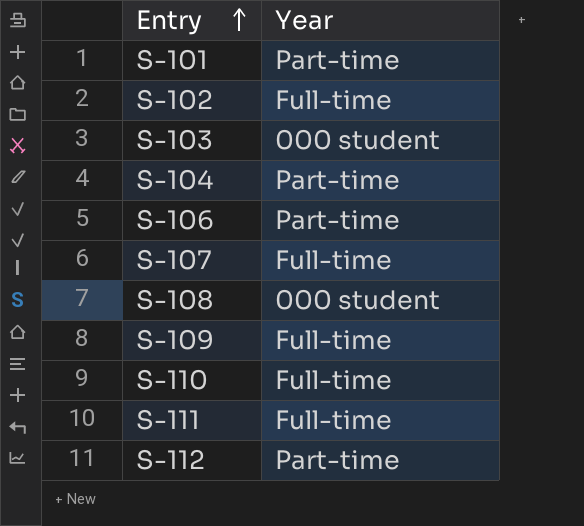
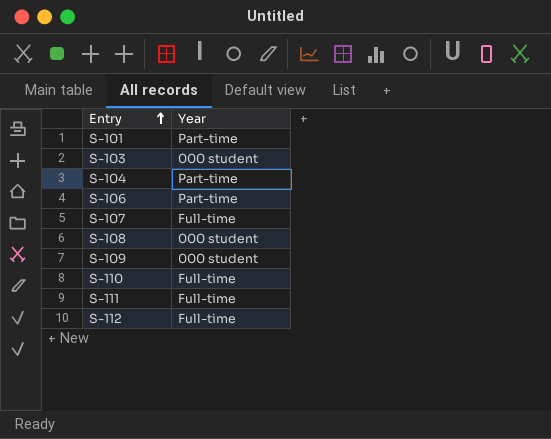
row S-102: Full-time -> none
S-109 | Year: Full-time -> 000 student
S-112 | Year: Part-time -> Full-time

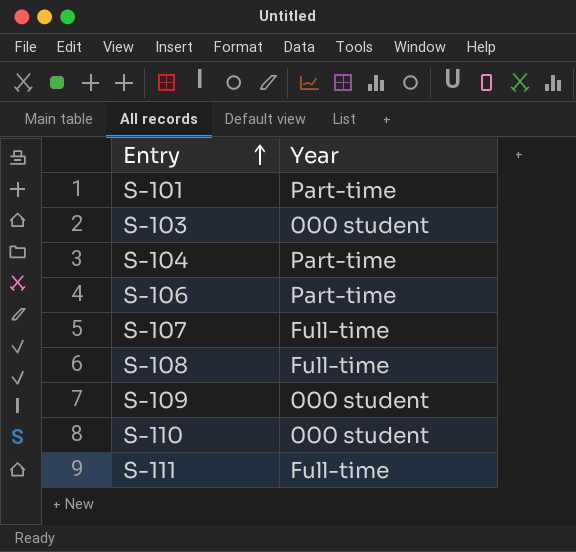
row S-112: Full-time -> none
S-108 | Year: 000 student -> Full-time
S-110 | Year: Full-time -> 000 student

